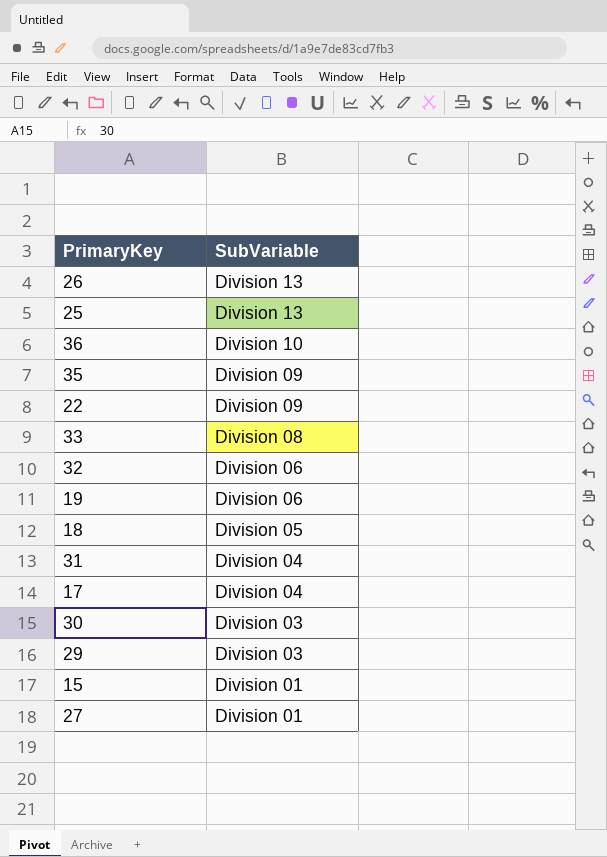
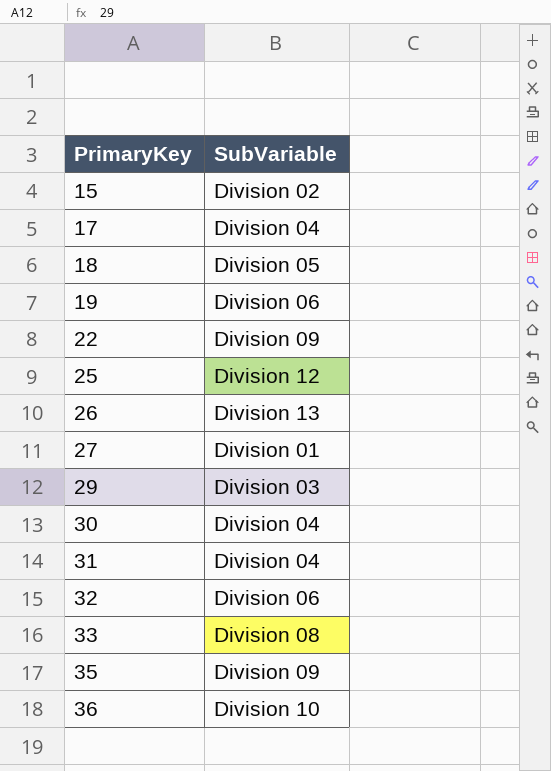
row order: SubVariable descending -> PrimaryKey ascending
15 | SubVariable: Division 01 -> Division 02
25 | SubVariable: Division 13 -> Division 12
30 | SubVariable: Division 03 -> Division 04

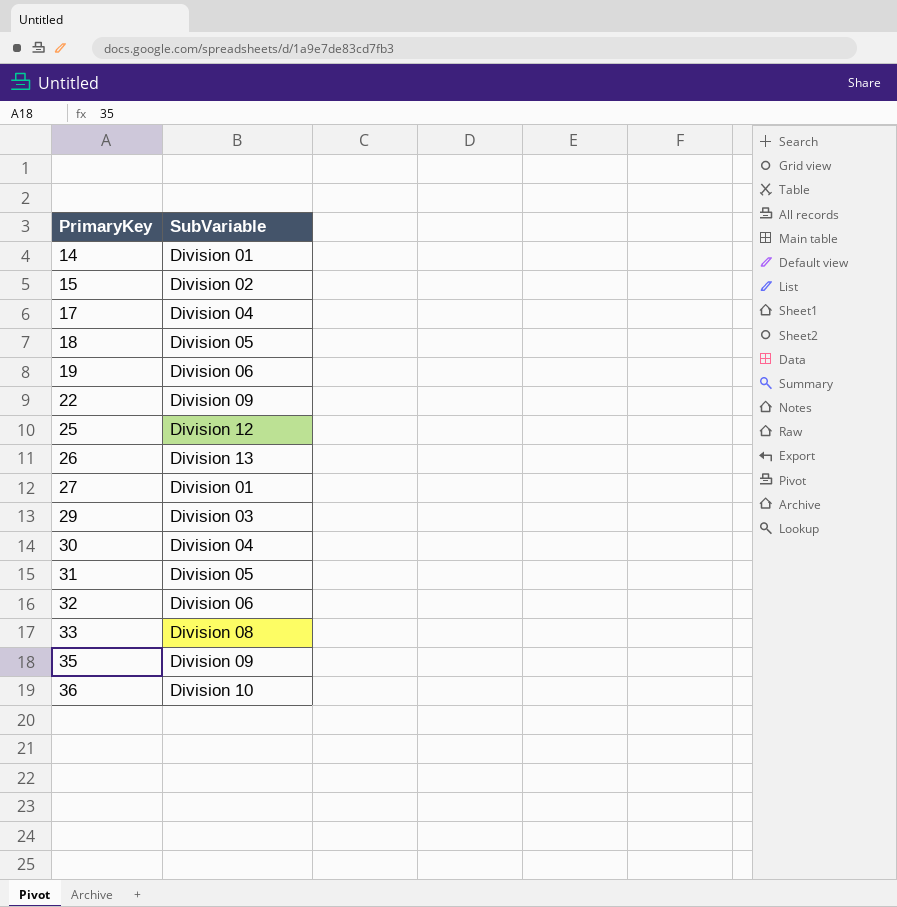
row 14: none -> Division 01
31 | SubVariable: Division 04 -> Division 05

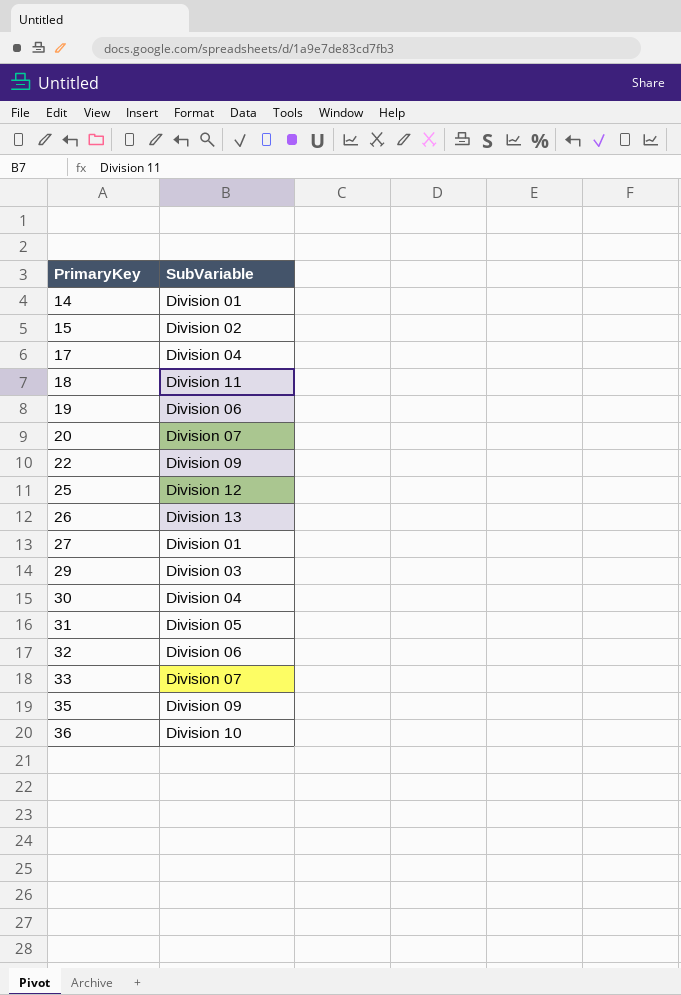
18 | SubVariable: Division 05 -> Division 11
row 20: none -> Division 07
33 | SubVariable: Division 08 -> Division 07

